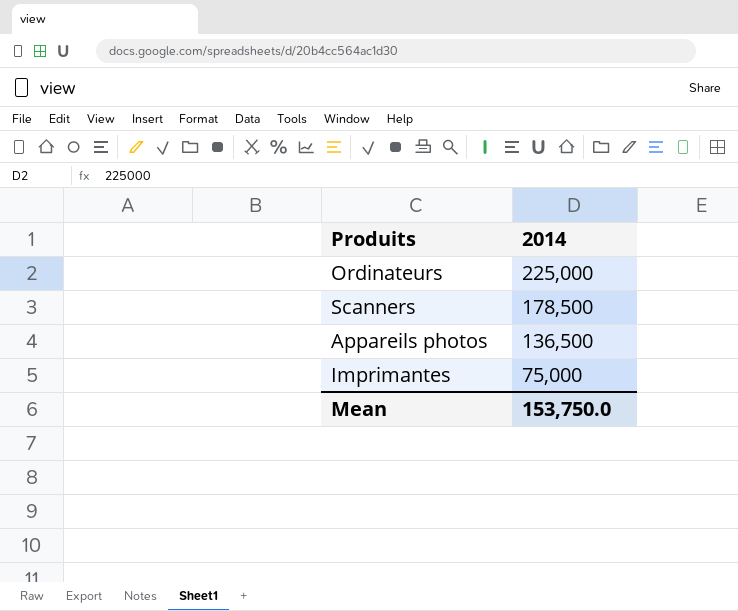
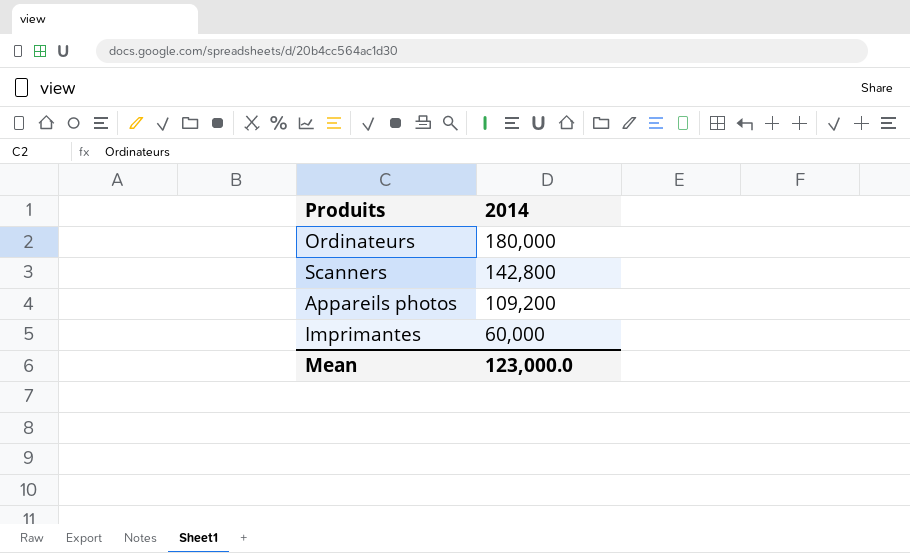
Ordinateurs | 2014: 225,000 -> 180,000
Scanners | 2014: 178,500 -> 142,800
Appareils photos | 2014: 136,500 -> 109,200
Imprimantes | 2014: 75,000 -> 60,000
Mean | 2014: 153,750.0 -> 123,000.0

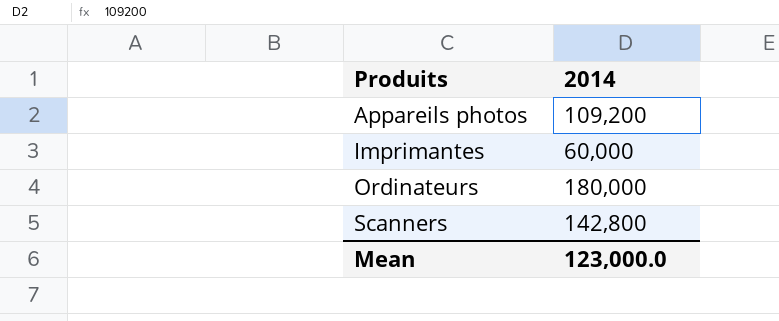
row order: 2014 descending -> Produits ascending

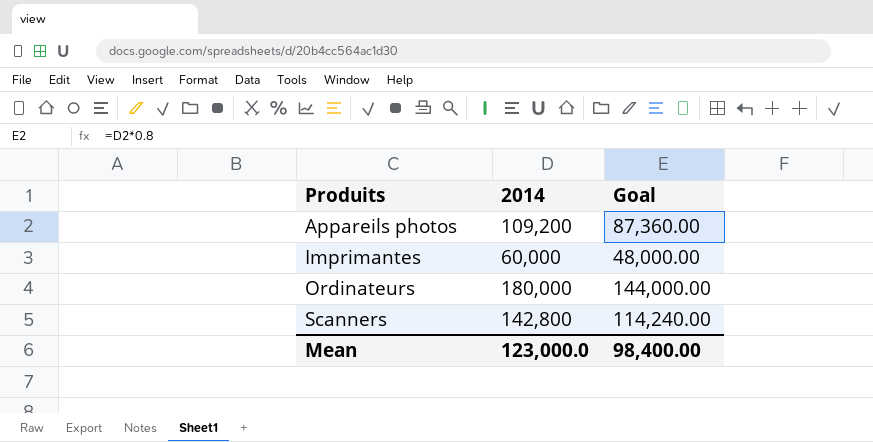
column Goal | formula: none -> [2014] * 0.8

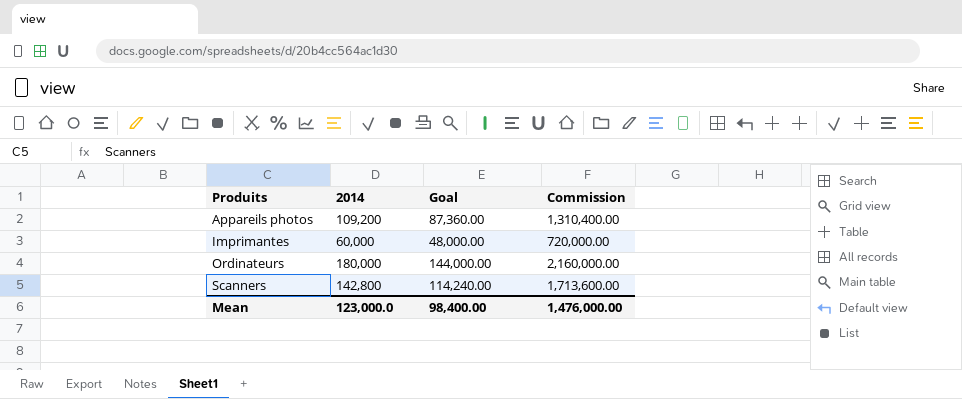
column Commission | formula: none -> [2014] * 12

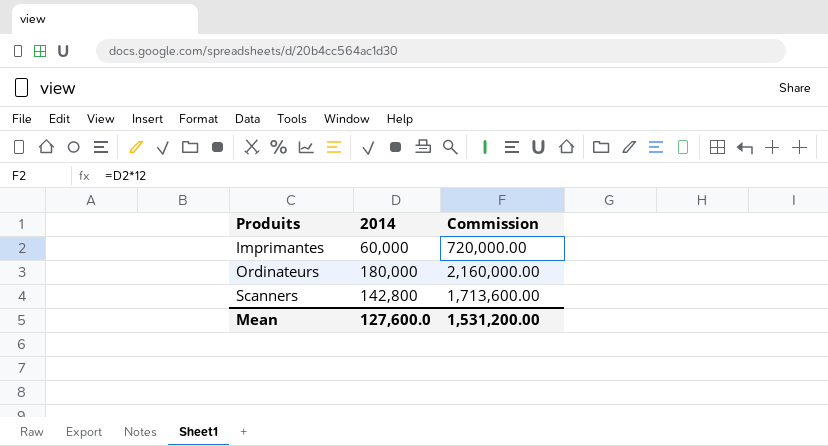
column Goal | formula: [2014] * 0.8 -> none
row Appareils photos: 109,200 | 87,360.00 | 1,310,400.00 -> none
Mean | 2014: 123,000.0 -> 127,600.0
Mean | Commission: 1,476,000.00 -> 1,531,200.00

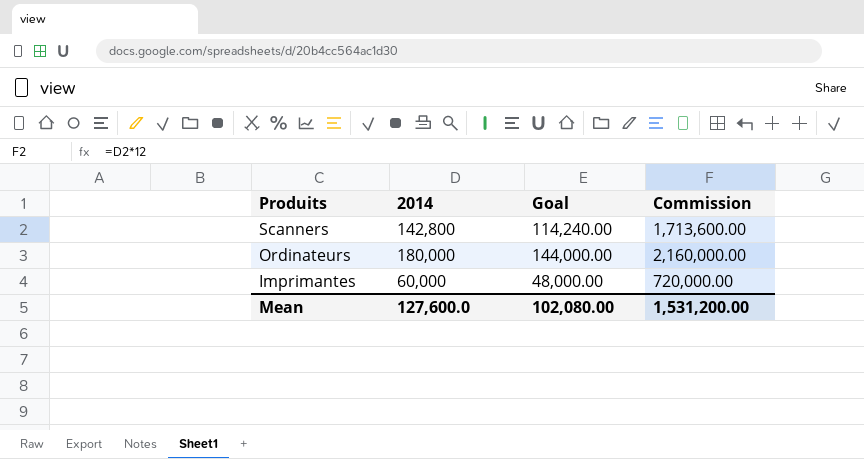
row order: Produits ascending -> Produits descending
column Goal | formula: none -> [2014] * 0.8

